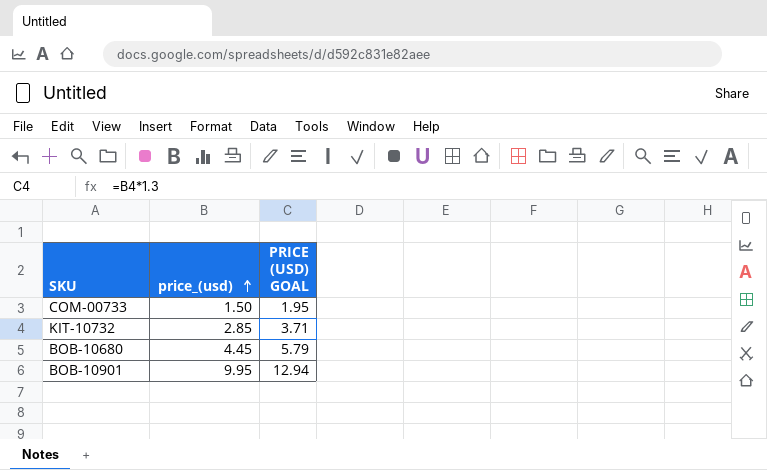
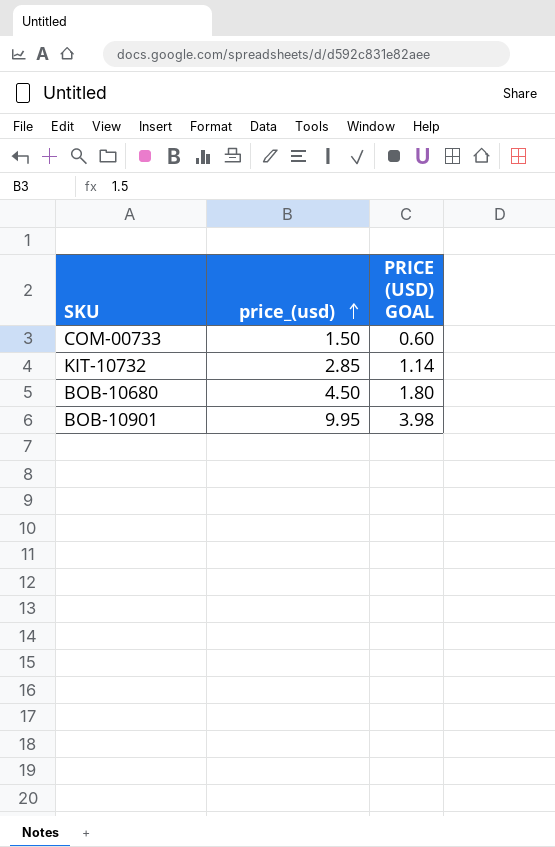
column PRICE (USD) GOAL | formula: [price_(usd)] * 1.3 -> [price_(usd)] * 0.4
BOB-10680 | price_(usd): 4.45 -> 4.50

